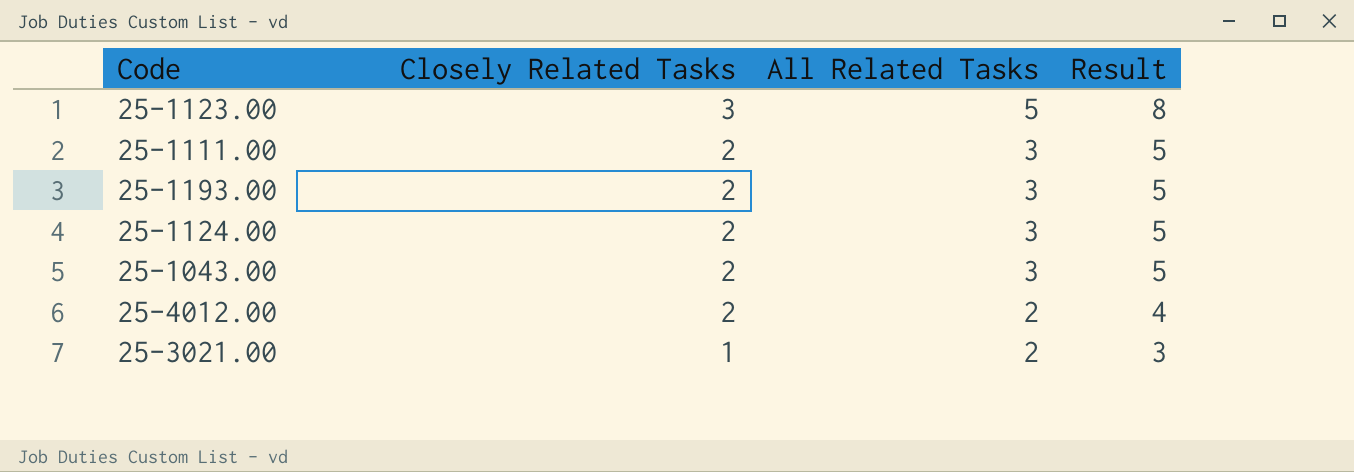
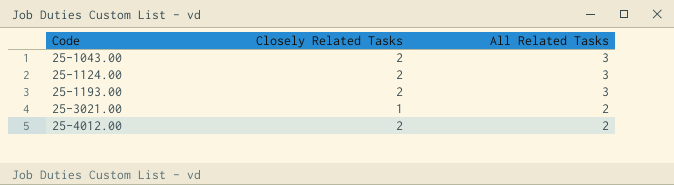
row order: Closely Related Tasks descending -> Code ascending
column Result | formula: [Closely Related Tasks] + [All Related Tasks] -> none
row 25-1123.00: 3 | 5 | 8 -> none
row 25-1111.00: 2 | 3 | 5 -> none

